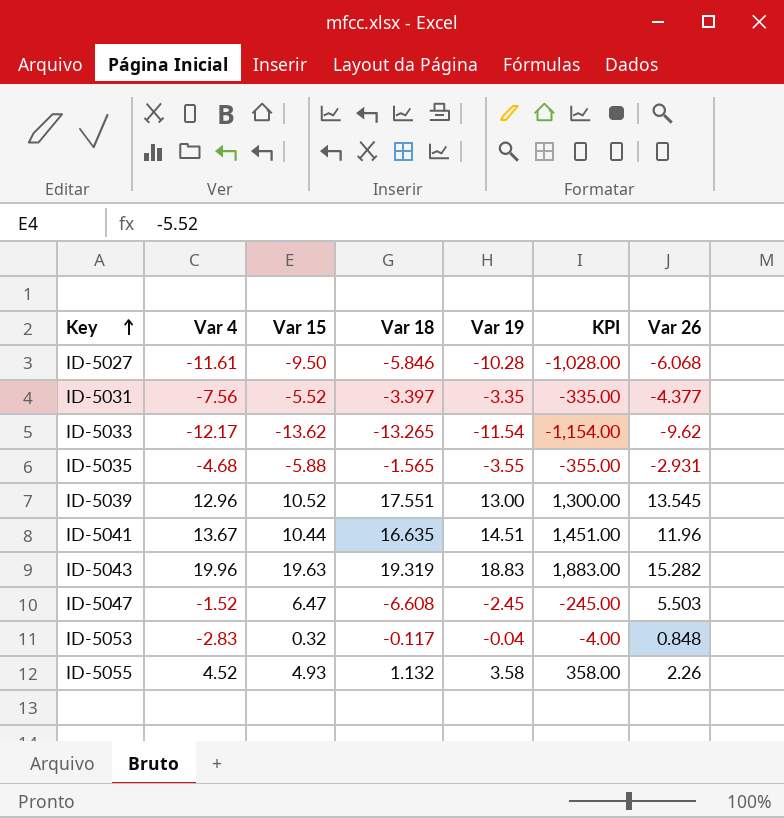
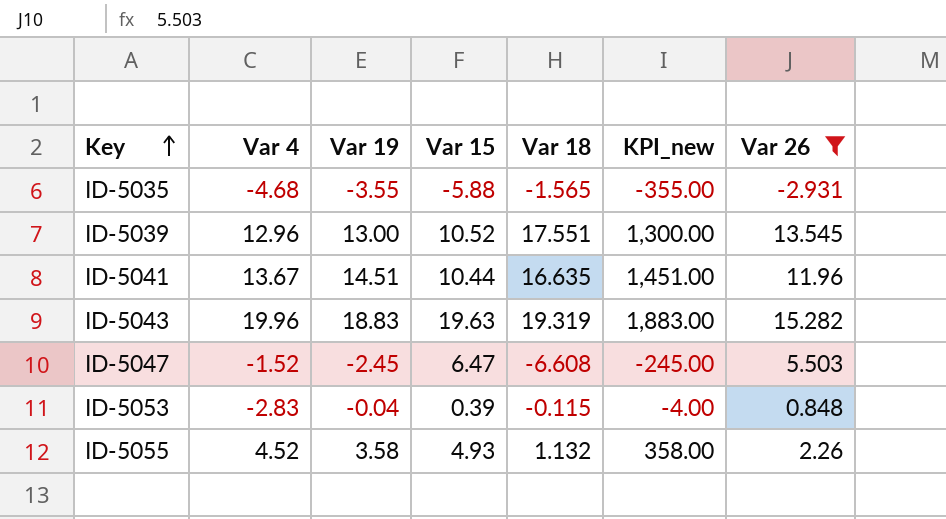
filter: none -> Var 26 >= -2.931
column Var 19 | position: 5 -> 3
column name: KPI -> KPI_new
ID-5053 | Var 15: 0.32 -> 0.39
ID-5053 | Var 18: -0.117 -> -0.115

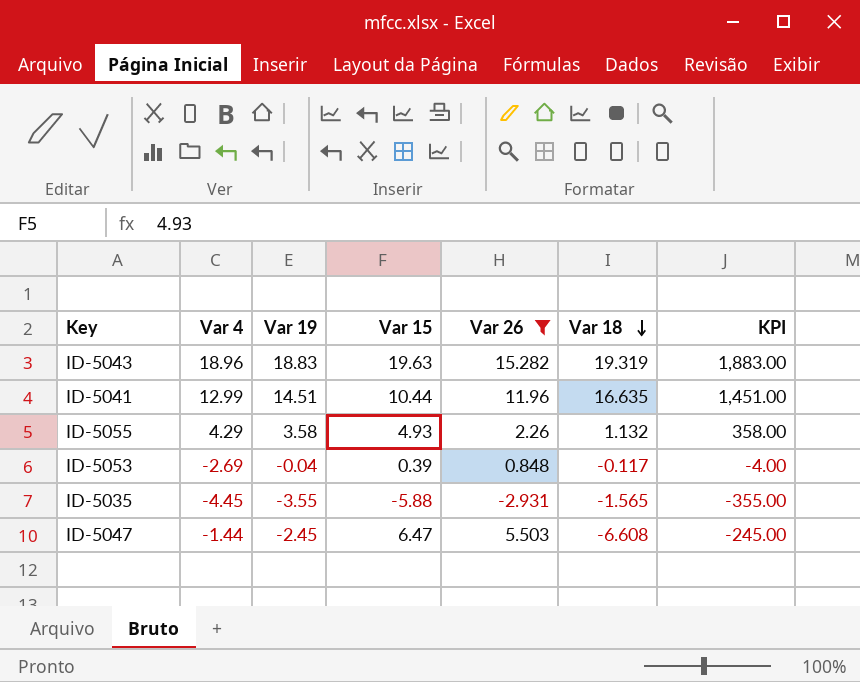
row order: Key ascending -> Var 18 descending
column Var 26 | position: 7 -> 5
column name: KPI_new -> KPI
row ID-5039: 12.96 | 13.00 | 10.52 | 17.551 | 1,300.00 | 13.545 -> none
ID-5043 | Var 4: 19.96 -> 18.96
ID-5041 | Var 4: 13.67 -> 12.99
ID-5055 | Var 4: 4.52 -> 4.29
ID-5053 | Var 4: -2.83 -> -2.69
ID-5053 | Var 18: -0.115 -> -0.117
ID-5035 | Var 4: -4.68 -> -4.45
ID-5047 | Var 4: -1.52 -> -1.44

